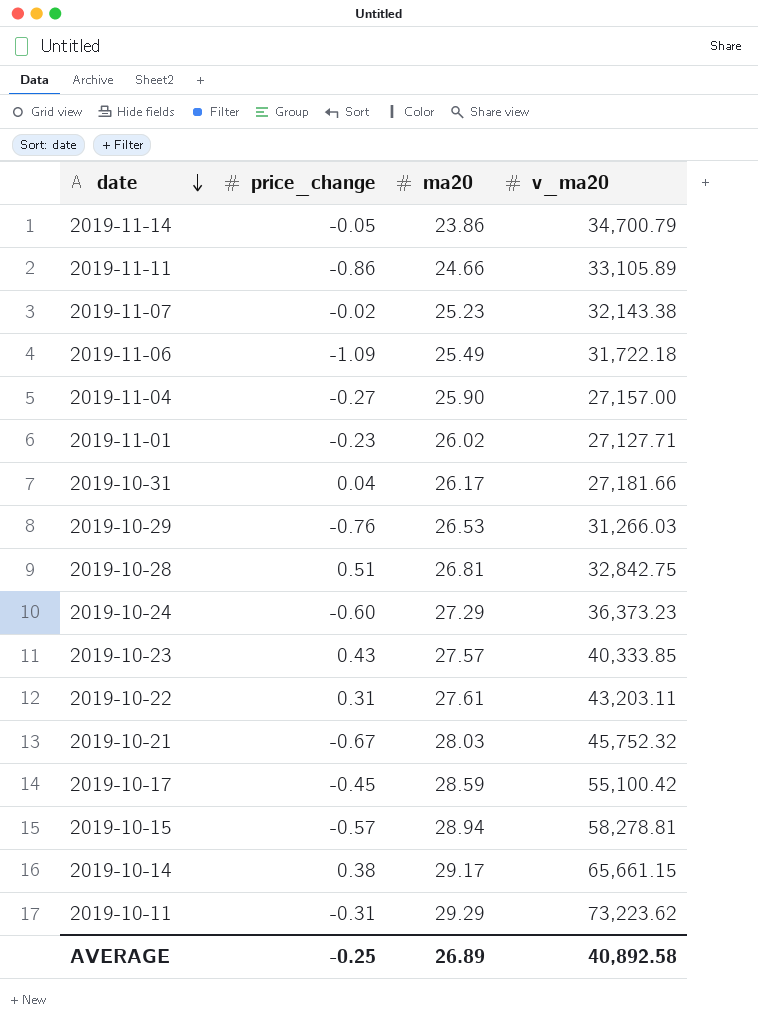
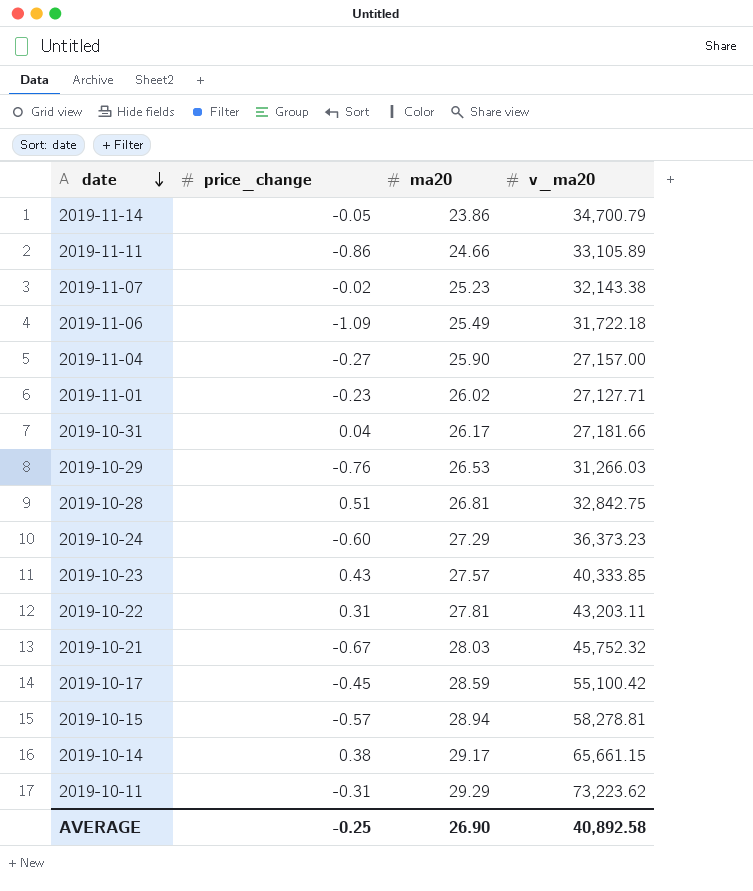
2019-10-22 | ma20: 27.61 -> 27.81
AVERAGE | ma20: 26.89 -> 26.90

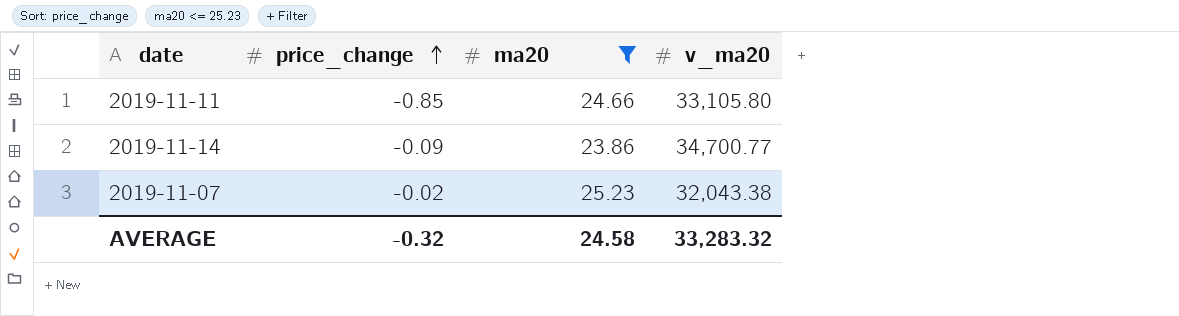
filter: none -> ma20 <= 25.23
row order: date descending -> price_change ascending
2019-11-11 | price_change: -0.86 -> -0.85
2019-11-11 | v_ma20: 33,105.89 -> 33,105.80
2019-11-14 | price_change: -0.05 -> -0.09
2019-11-14 | v_ma20: 34,700.79 -> 34,700.77
2019-11-07 | v_ma20: 32,143.38 -> 32,043.38
AVERAGE | price_change: -0.25 -> -0.32
AVERAGE | ma20: 26.90 -> 24.58
AVERAGE | v_ma20: 40,892.58 -> 33,283.32

